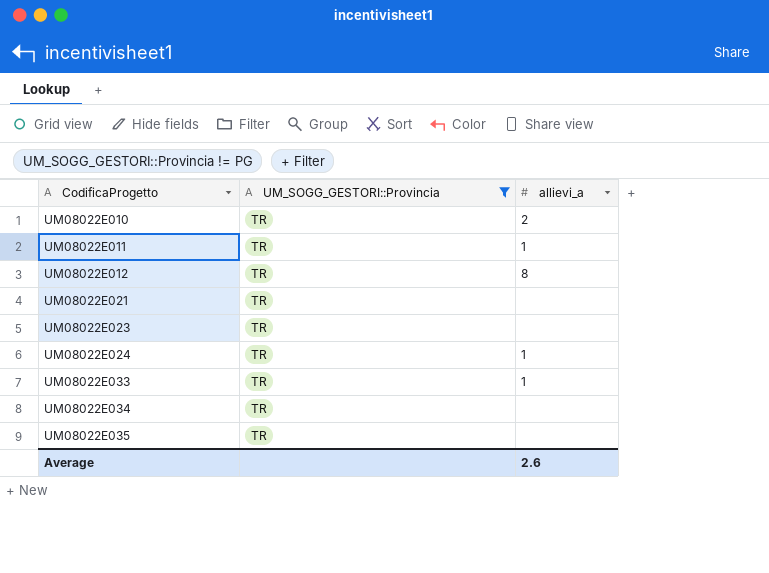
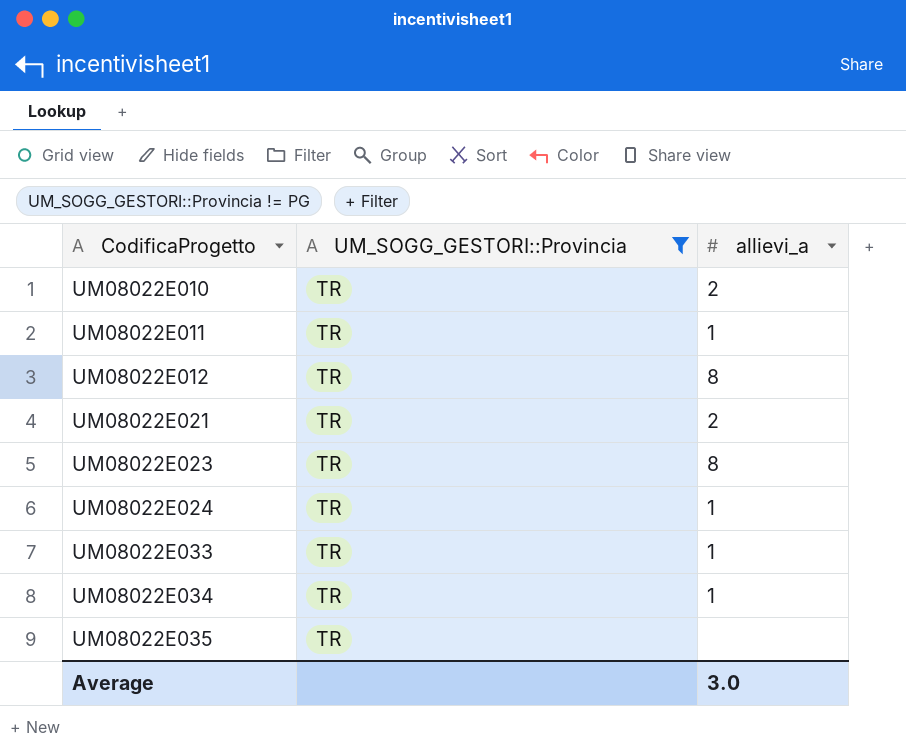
UM08022E021 | allievi_a: none -> 2
UM08022E023 | allievi_a: none -> 8
UM08022E034 | allievi_a: none -> 1
Average | allievi_a: 2.6 -> 3.0

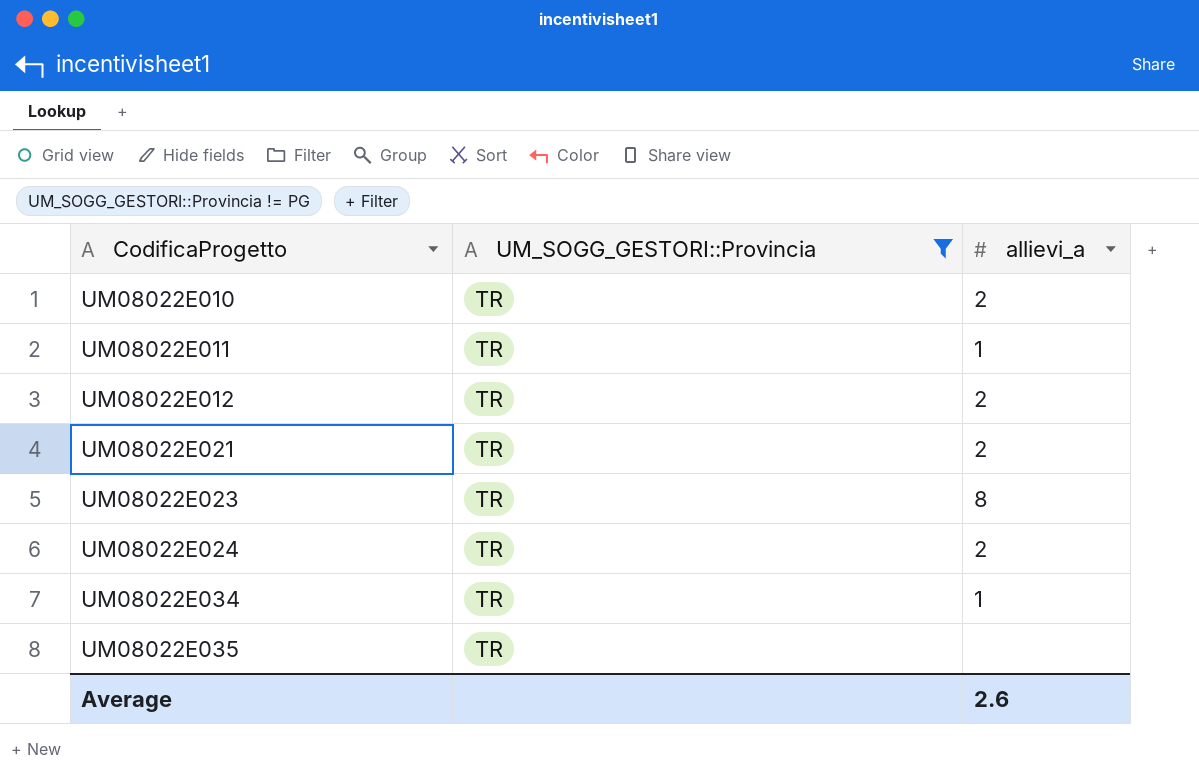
row UM08022E033: TR | 1 -> none
UM08022E012 | allievi_a: 8 -> 2
UM08022E024 | allievi_a: 1 -> 2
Average | allievi_a: 3.0 -> 2.6

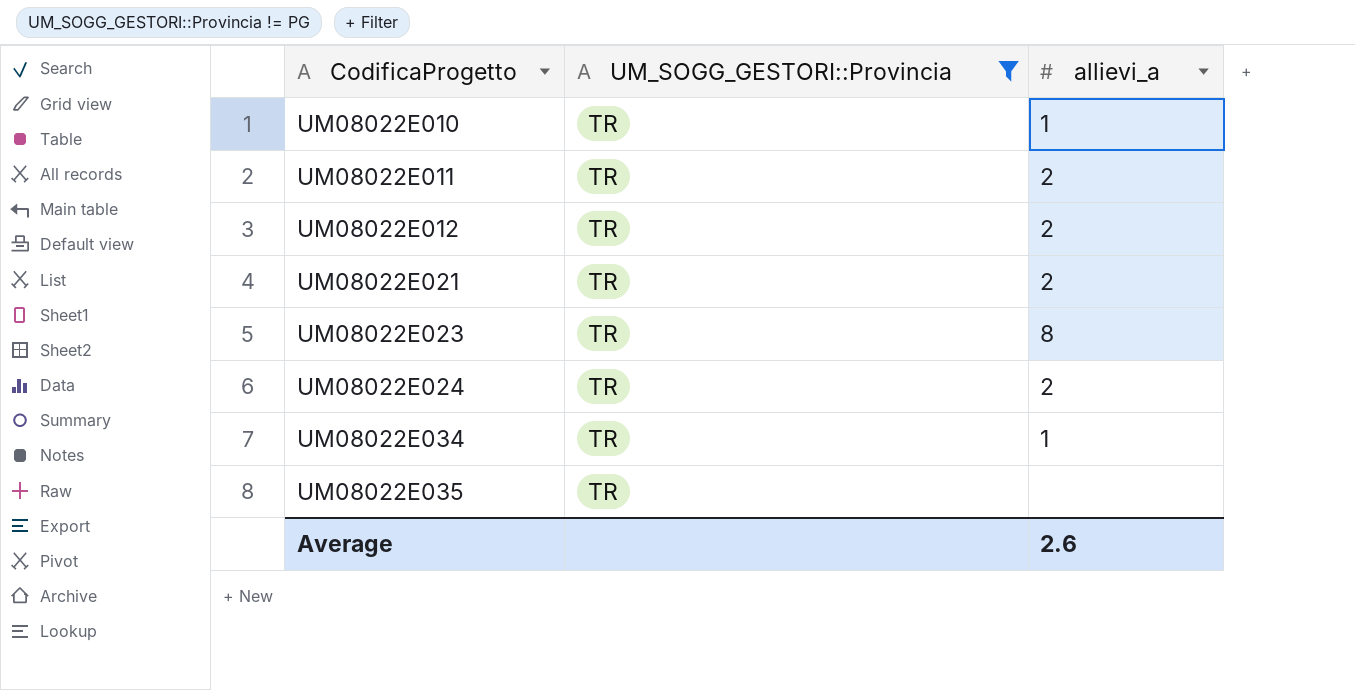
UM08022E010 | allievi_a: 2 -> 1
UM08022E011 | allievi_a: 1 -> 2

